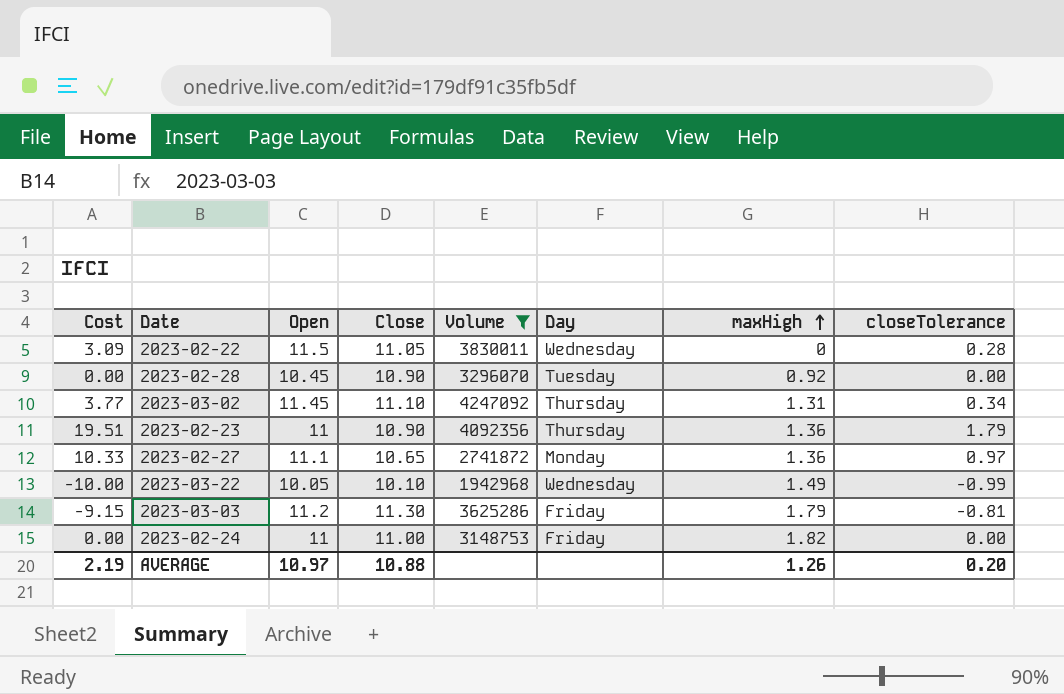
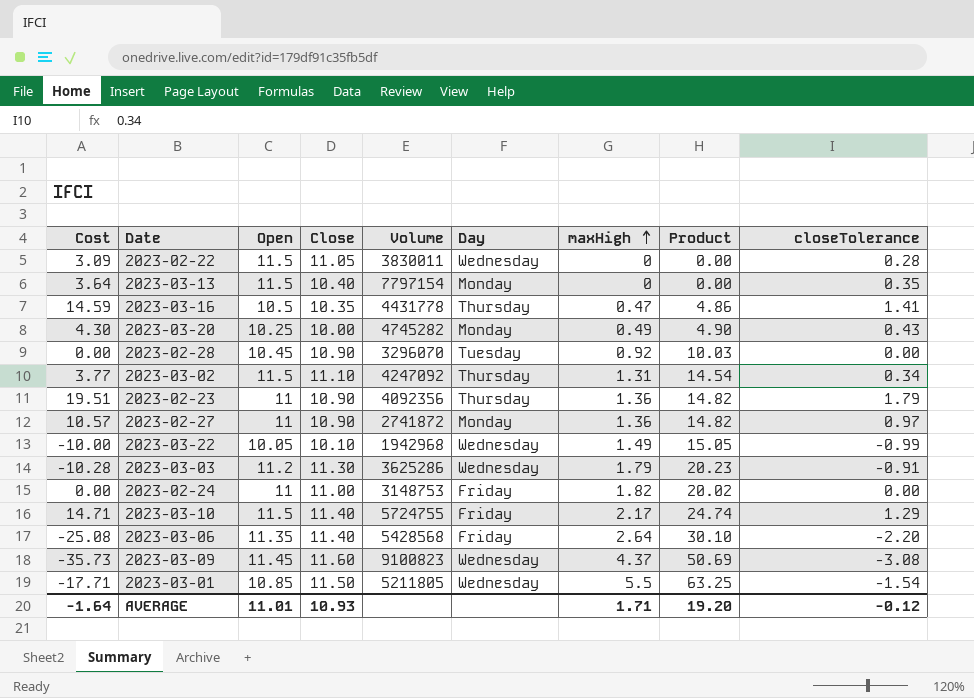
filter: Volume <= 4247092 -> none
column Product | formula: none -> [Close] * [maxHigh]
2023-03-02 | Open: 11.45 -> 11.5
2023-02-27 | Cost: 10.33 -> 10.57
2023-02-27 | Open: 11.1 -> 11
2023-02-27 | Close: 10.65 -> 10.90
2023-03-03 | Cost: -9.15 -> -10.28
2023-03-03 | Day: Friday -> Wednesday
2023-03-03 | closeTolerance: -0.81 -> -0.91
AVERAGE | Cost: 2.19 -> -1.64
AVERAGE | Open: 10.97 -> 11.01
AVERAGE | Close: 10.88 -> 10.93
AVERAGE | maxHigh: 1.26 -> 1.71
AVERAGE | closeTolerance: 0.20 -> -0.12

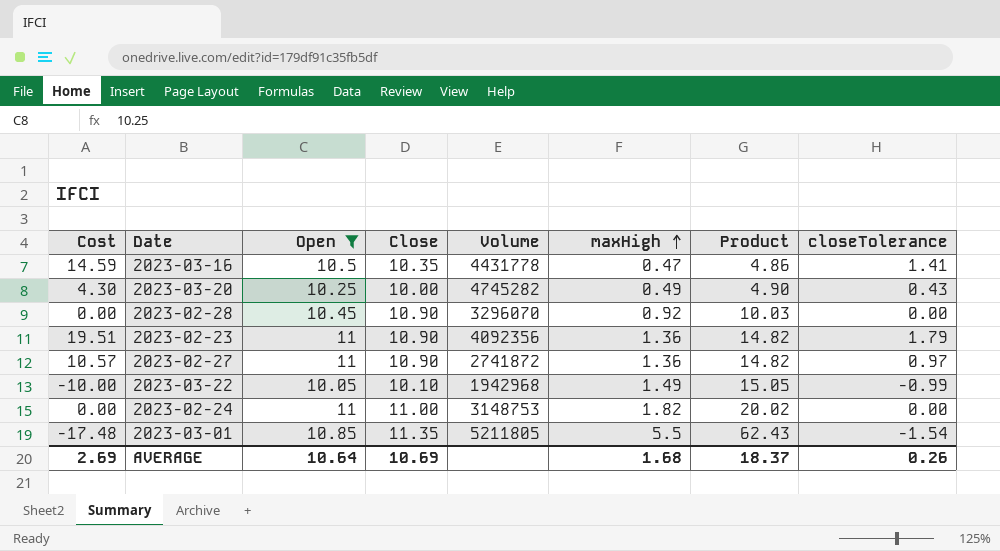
filter: none -> Open <= 11
column Day | position: 6 -> none
2023-03-01 | Cost: -17.71 -> -17.48
2023-03-01 | Close: 11.50 -> 11.35
2023-03-01 | Product: 63.25 -> 62.43
AVERAGE | Cost: -1.64 -> 2.69
AVERAGE | Open: 11.01 -> 10.64
AVERAGE | Close: 10.93 -> 10.69
AVERAGE | maxHigh: 1.71 -> 1.68
AVERAGE | Product: 19.20 -> 18.37
AVERAGE | closeTolerance: -0.12 -> 0.26

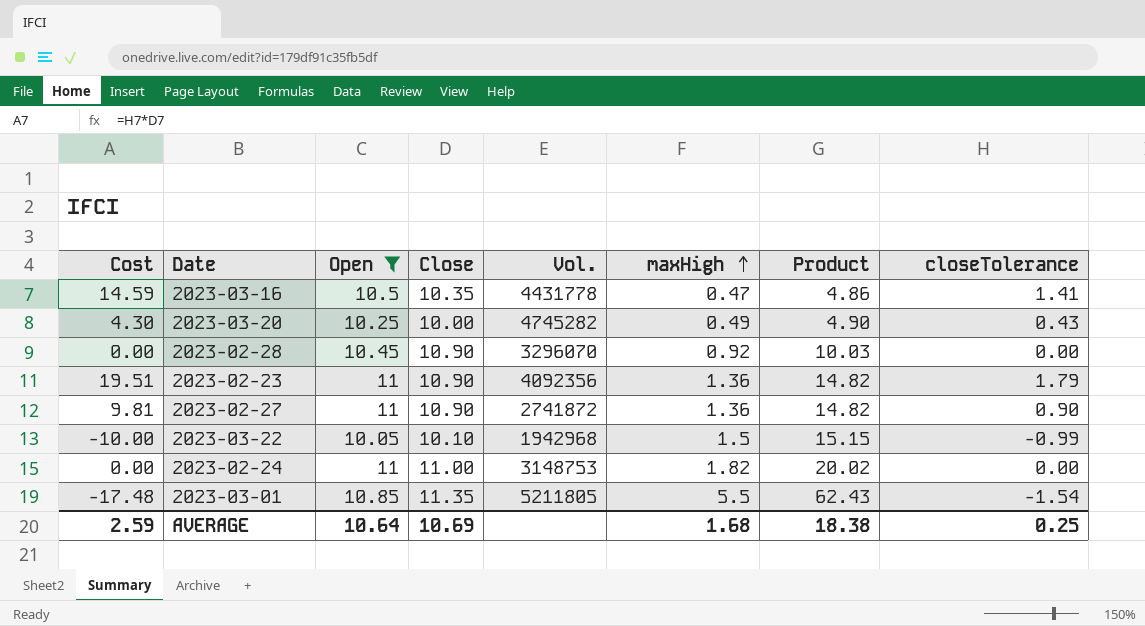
column name: Volume -> Vol.
2023-02-27 | Cost: 10.57 -> 9.81
2023-02-27 | closeTolerance: 0.97 -> 0.90
2023-03-22 | maxHigh: 1.49 -> 1.5
2023-03-22 | Product: 15.05 -> 15.15
AVERAGE | Cost: 2.69 -> 2.59
AVERAGE | Product: 18.37 -> 18.38
AVERAGE | closeTolerance: 0.26 -> 0.25

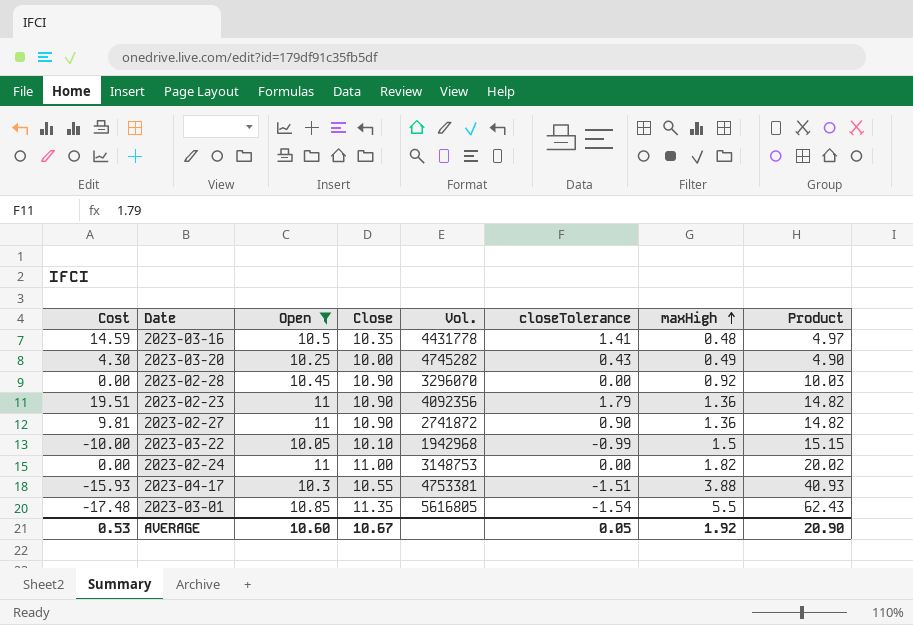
column closeTolerance | position: 8 -> 6
2023-03-16 | maxHigh: 0.47 -> 0.48
2023-03-16 | Product: 4.86 -> 4.97
row 2023-04-17: none -> -15.93 | 10.3 | 10.55 | 4753381 | -1.51 | 3.88 | 40.93
2023-03-01 | Vol.: 5211805 -> 5616805
AVERAGE | Cost: 2.59 -> 0.53
AVERAGE | Open: 10.64 -> 10.60
AVERAGE | Close: 10.69 -> 10.67
AVERAGE | closeTolerance: 0.25 -> 0.05
AVERAGE | maxHigh: 1.68 -> 1.92
AVERAGE | Product: 18.38 -> 20.90

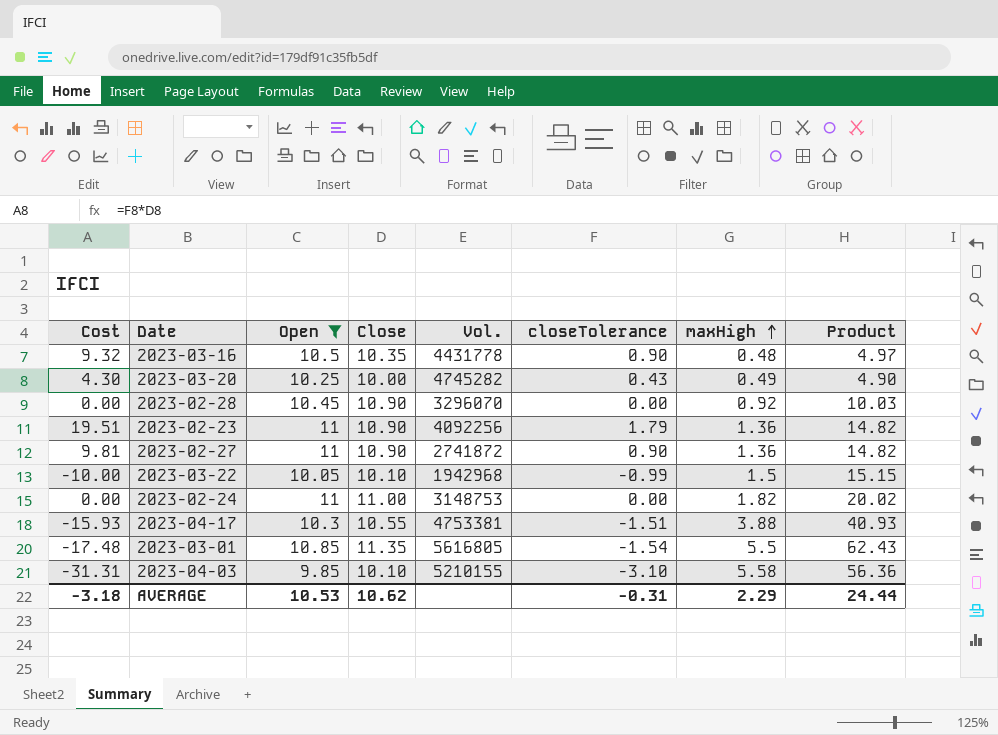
2023-03-16 | Cost: 14.59 -> 9.32
2023-03-16 | closeTolerance: 1.41 -> 0.90
2023-02-23 | Vol.: 4092356 -> 4092256
row 2023-04-03: none -> -31.31 | 9.85 | 10.10 | 5210155 | -3.10 | 5.58 | 56.36
AVERAGE | Cost: 0.53 -> -3.18
AVERAGE | Open: 10.60 -> 10.53
AVERAGE | Close: 10.67 -> 10.62
AVERAGE | closeTolerance: 0.05 -> -0.31
AVERAGE | maxHigh: 1.92 -> 2.29
AVERAGE | Product: 20.90 -> 24.44

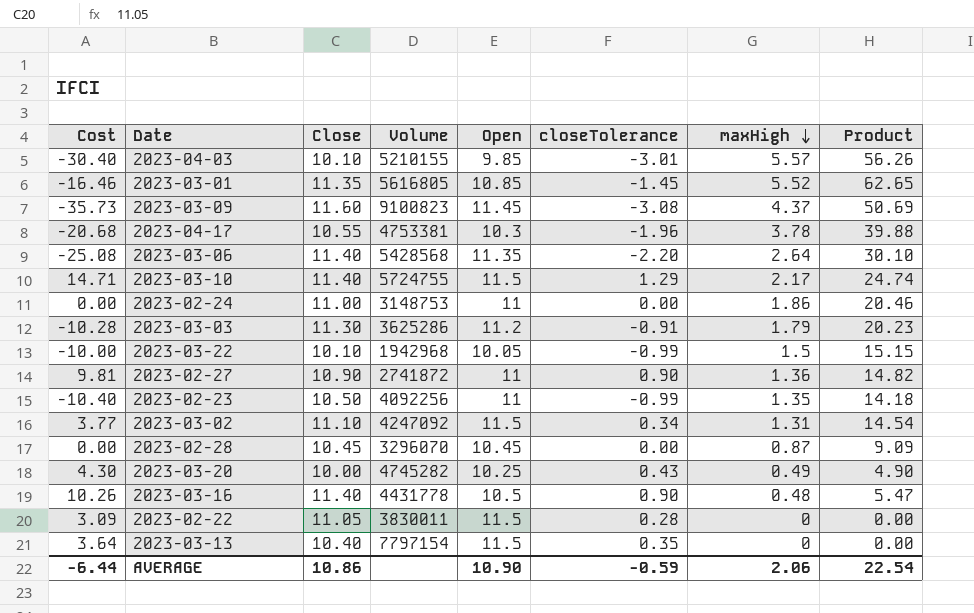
filter: Open <= 11 -> none
row order: maxHigh ascending -> maxHigh descending
column name: Vol. -> Volume
column Open | position: 3 -> 5
2023-04-03 | Cost: -31.31 -> -30.40
2023-04-03 | closeTolerance: -3.10 -> -3.01
2023-04-03 | maxHigh: 5.58 -> 5.57
2023-04-03 | Product: 56.36 -> 56.26
2023-03-01 | Cost: -17.48 -> -16.46
2023-03-01 | closeTolerance: -1.54 -> -1.45
2023-03-01 | maxHigh: 5.5 -> 5.52
2023-03-01 | Product: 62.43 -> 62.65
2023-04-17 | Cost: -15.93 -> -20.68
2023-04-17 | closeTolerance: -1.51 -> -1.96
2023-04-17 | maxHigh: 3.88 -> 3.78
2023-04-17 | Product: 40.93 -> 39.88
2023-02-24 | maxHigh: 1.82 -> 1.86
2023-02-24 | Product: 20.02 -> 20.46
2023-02-23 | Cost: 19.51 -> -10.40
2023-02-23 | Close: 10.90 -> 10.50
2023-02-23 | closeTolerance: 1.79 -> -0.99
2023-02-23 | maxHigh: 1.36 -> 1.35
2023-02-23 | Product: 14.82 -> 14.18
2023-02-28 | Close: 10.90 -> 10.45
2023-02-28 | maxHigh: 0.92 -> 0.87
2023-02-28 | Product: 10.03 -> 9.09
2023-03-16 | Cost: 9.32 -> 10.26
2023-03-16 | Close: 10.35 -> 11.40
2023-03-16 | Product: 4.97 -> 5.47
AVERAGE | Cost: -3.18 -> -6.44
AVERAGE | Close: 10.62 -> 10.86
AVERAGE | Open: 10.53 -> 10.90
AVERAGE | closeTolerance: -0.31 -> -0.59
AVERAGE | maxHigh: 2.29 -> 2.06
AVERAGE | Product: 24.44 -> 22.54

